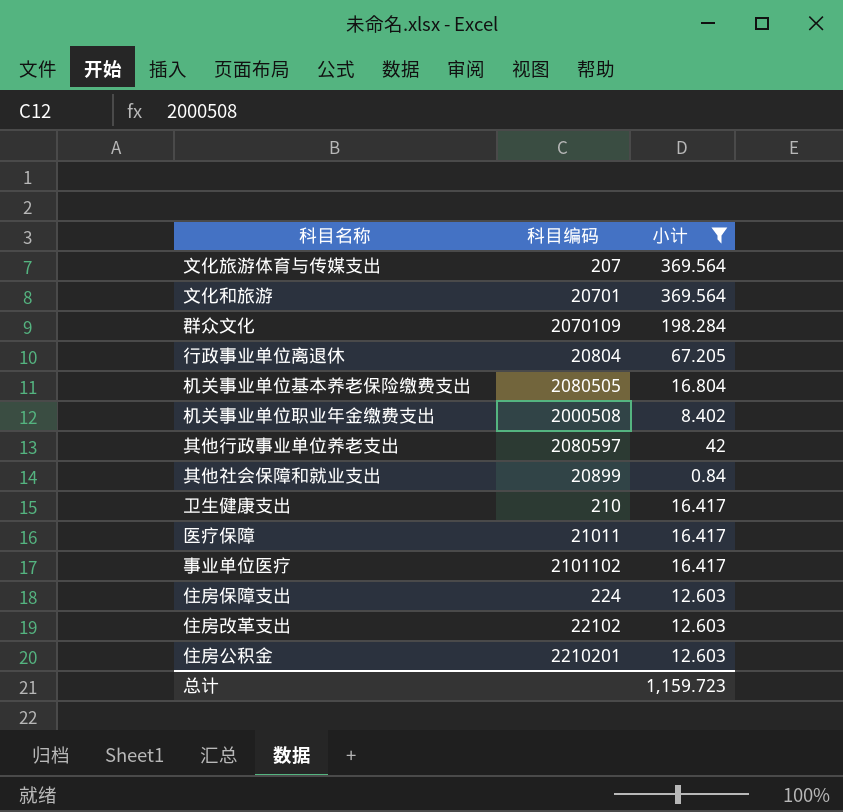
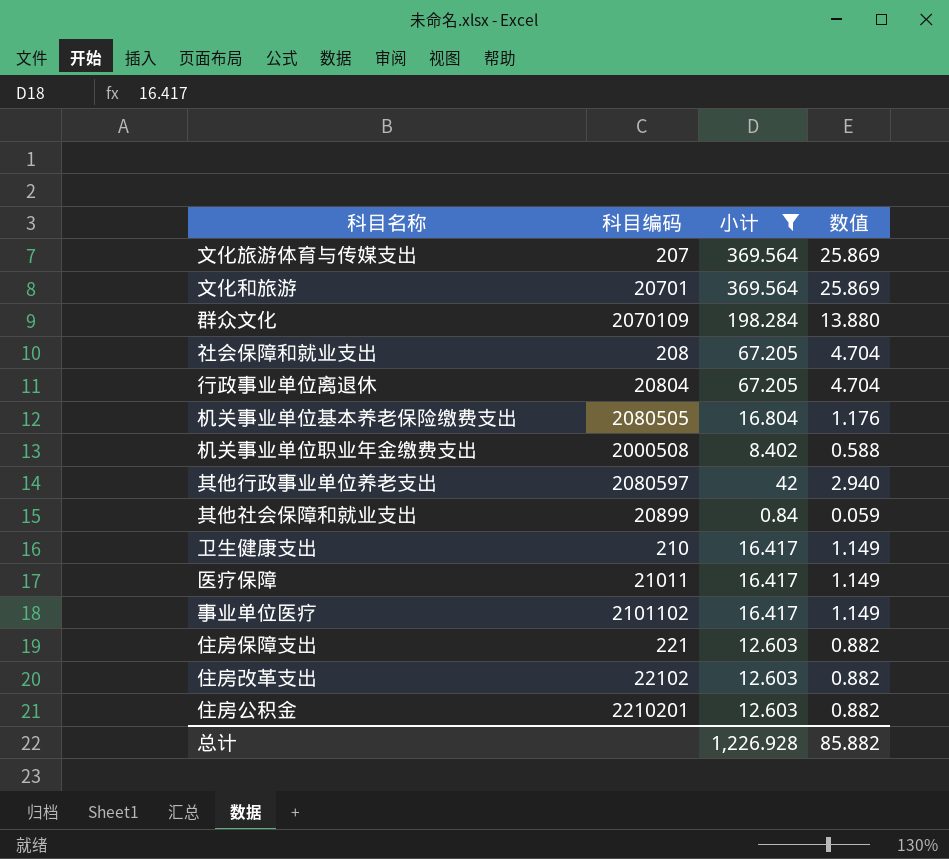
column 数值 | formula: none -> [小计] * 0.07
row 社会保障和就业支出: none -> 208 | 67.205 | 4.704
住房保障支出 | 科目编码: 224 -> 221
总计 | 小计: 1,159.723 -> 1,226.928

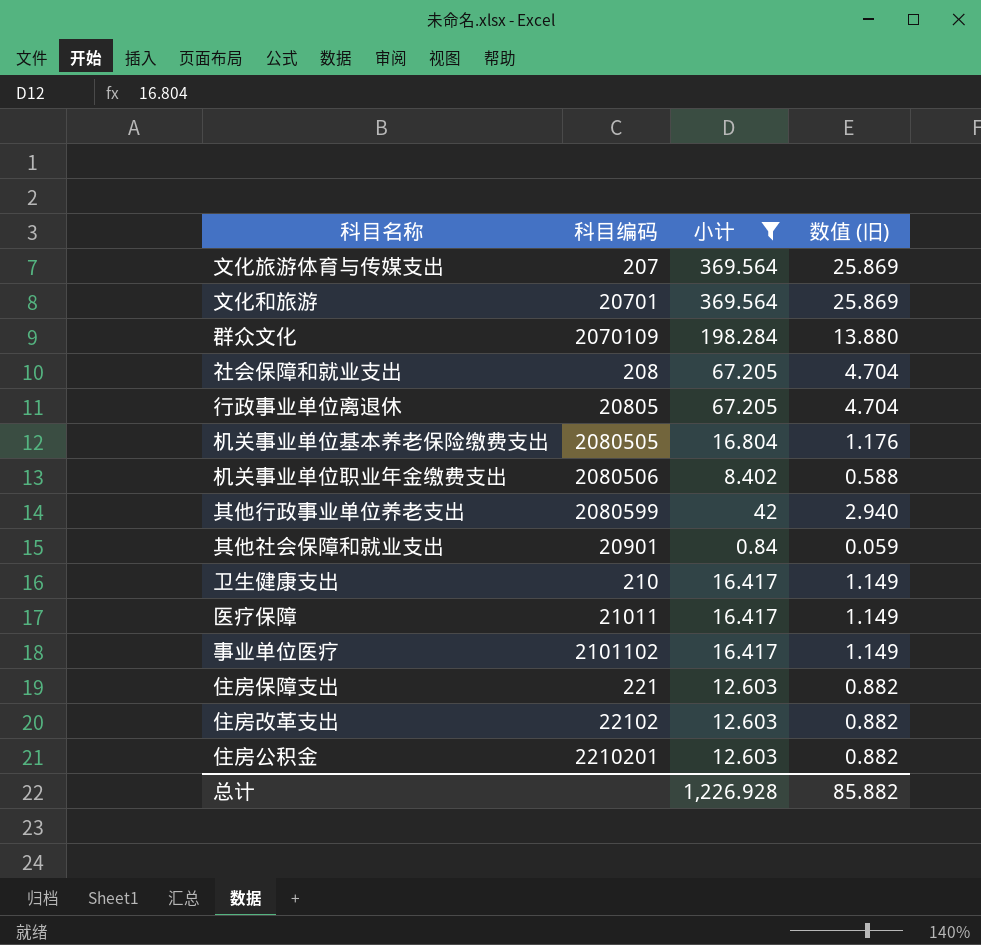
column name: 数值 -> 数值 (旧)
行政事业单位离退休 | 科目编码: 20804 -> 20805
机关事业单位职业年金缴费支出 | 科目编码: 2000508 -> 2080506
其他行政事业单位养老支出 | 科目编码: 2080597 -> 2080599
其他社会保障和就业支出 | 科目编码: 20899 -> 20901

